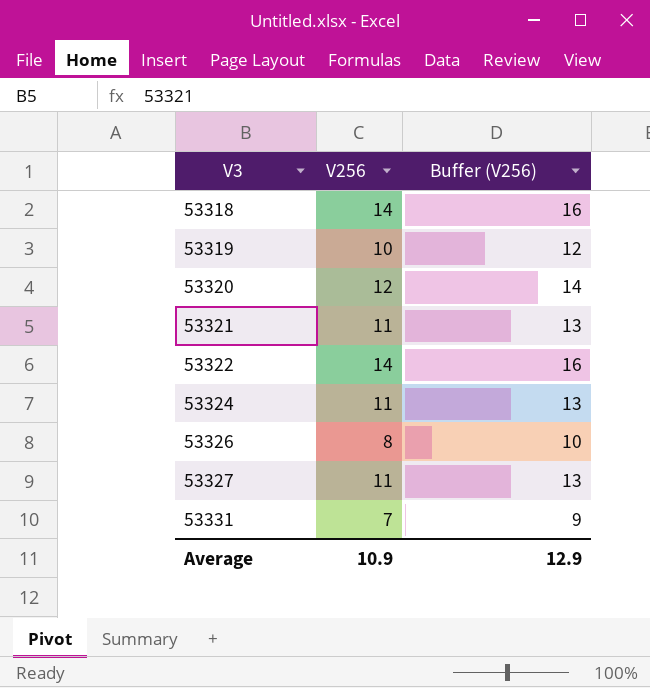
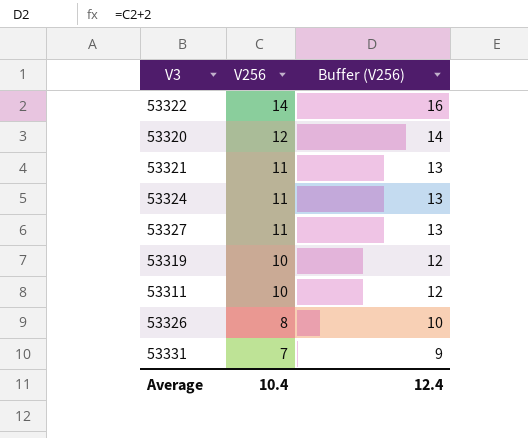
row order: V3 ascending -> V256 descending
row 53318: 14 | 16 -> none
row 53311: none -> 10 | 12
Average | V256: 10.9 -> 10.4
Average | Buffer (V256): 12.9 -> 12.4

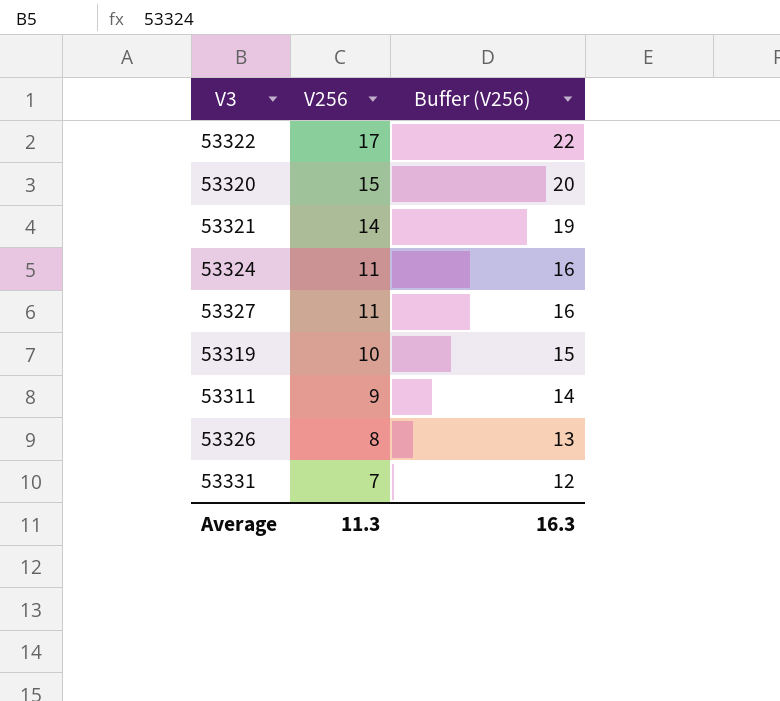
column Buffer (V256) | formula: [V256] + 2 -> [V256] + 5
53322 | V256: 14 -> 17
53320 | V256: 12 -> 15
53321 | V256: 11 -> 14
53311 | V256: 10 -> 9
Average | V256: 10.4 -> 11.3
Average | Buffer (V256): 12.4 -> 16.3

